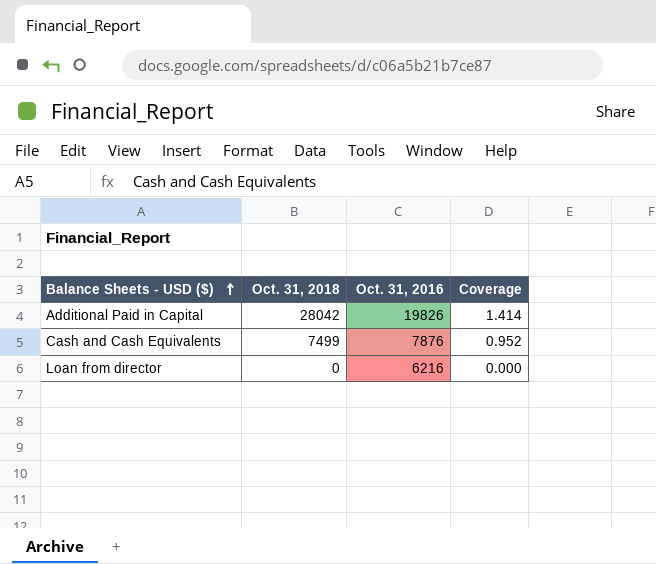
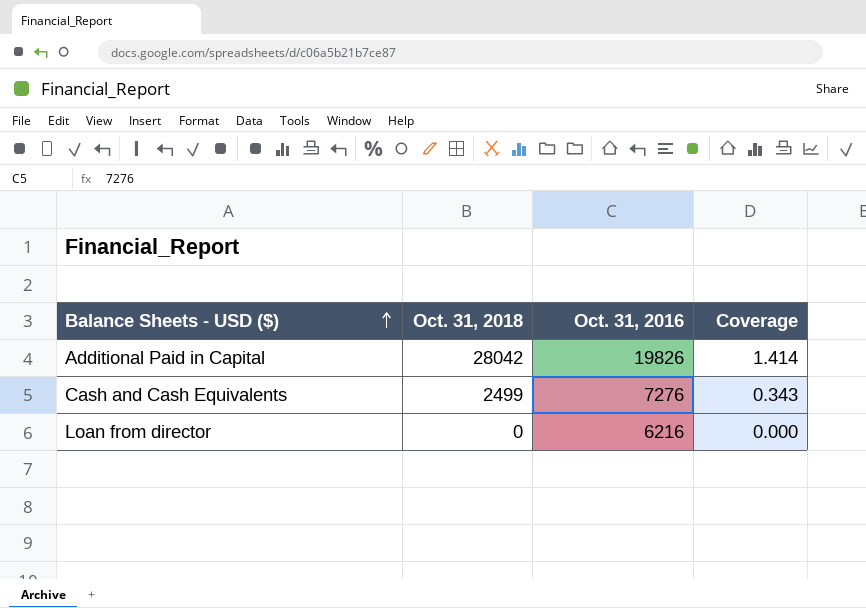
Cash and Cash Equivalents | Oct. 31, 2018: 7499 -> 2499
Cash and Cash Equivalents | Oct. 31, 2016: 7876 -> 7276
Cash and Cash Equivalents | Coverage: 0.952 -> 0.343

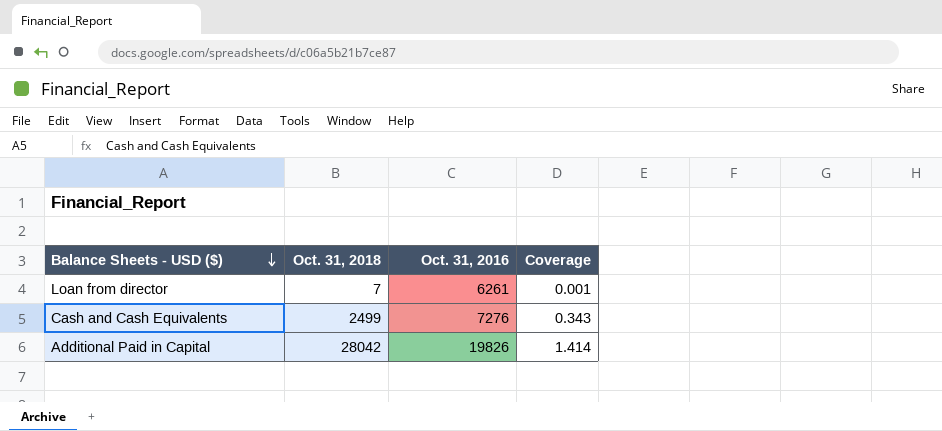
row order: Balance Sheets - USD ($) ascending -> Balance Sheets - USD ($) descending
Loan from director | Oct. 31, 2018: 0 -> 7
Loan from director | Oct. 31, 2016: 6216 -> 6261
Loan from director | Coverage: 0.000 -> 0.001

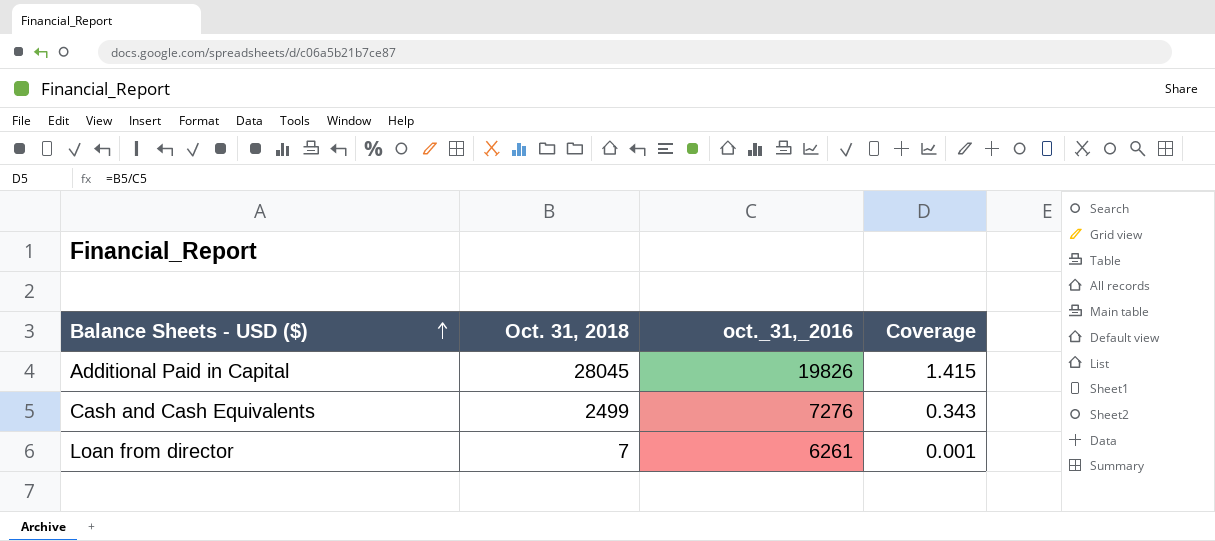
row order: Balance Sheets - USD ($) descending -> Balance Sheets - USD ($) ascending
column name: Oct. 31, 2016 -> oct._31,_2016
Additional Paid in Capital | Oct. 31, 2018: 28042 -> 28045
Additional Paid in Capital | Coverage: 1.414 -> 1.415

